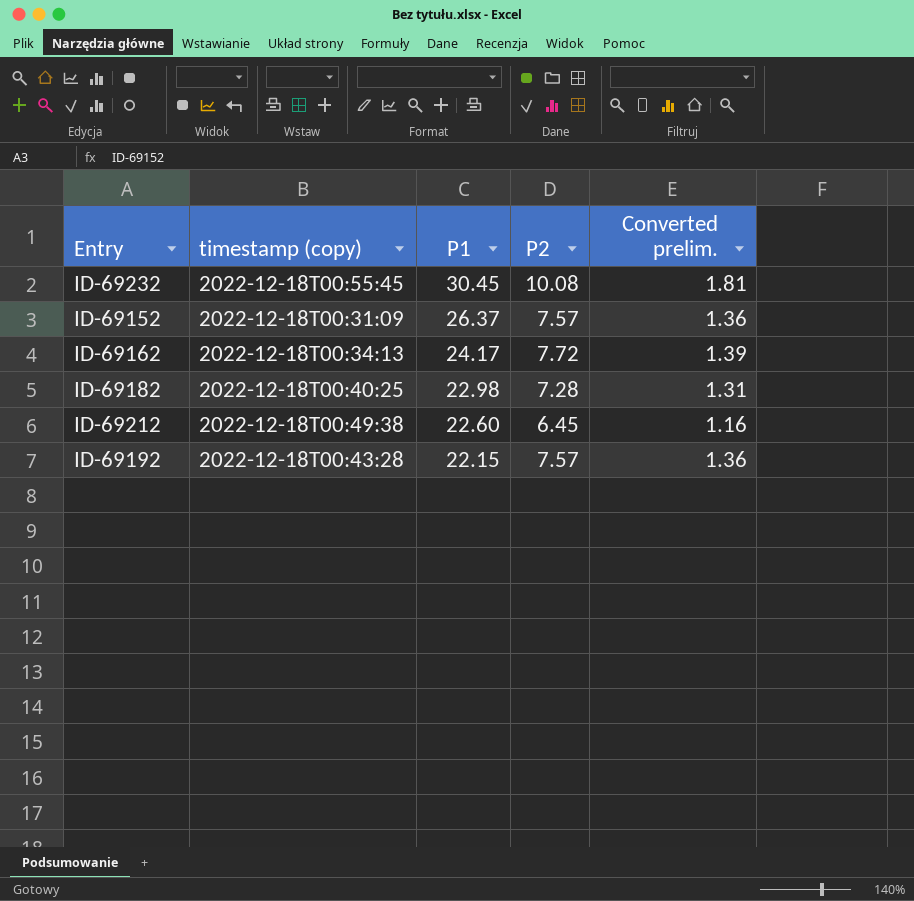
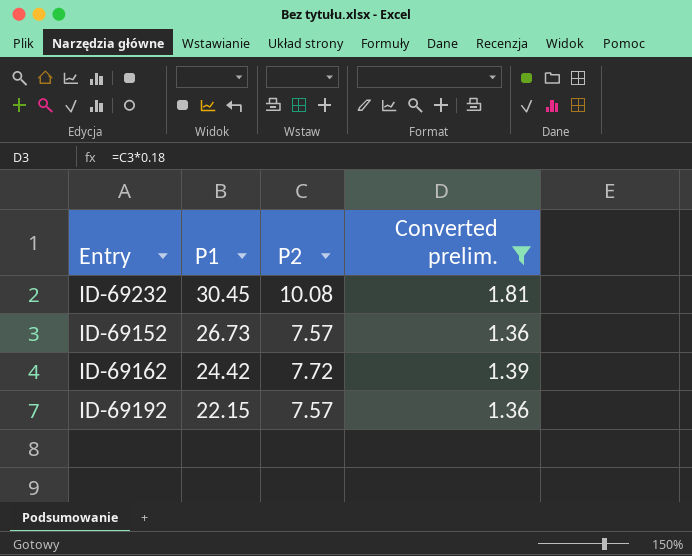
filter: none -> Converted prelim. >= 1.36
column timestamp (copy) | position: 2 -> none
ID-69152 | P1: 26.37 -> 26.73
ID-69162 | P1: 24.17 -> 24.42

